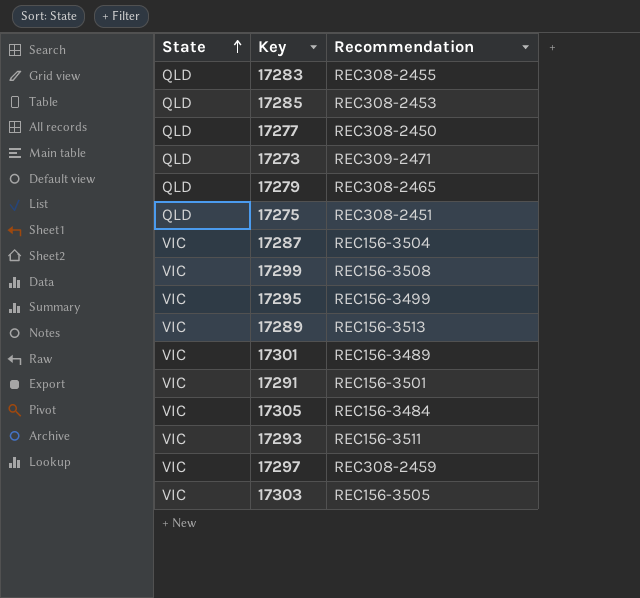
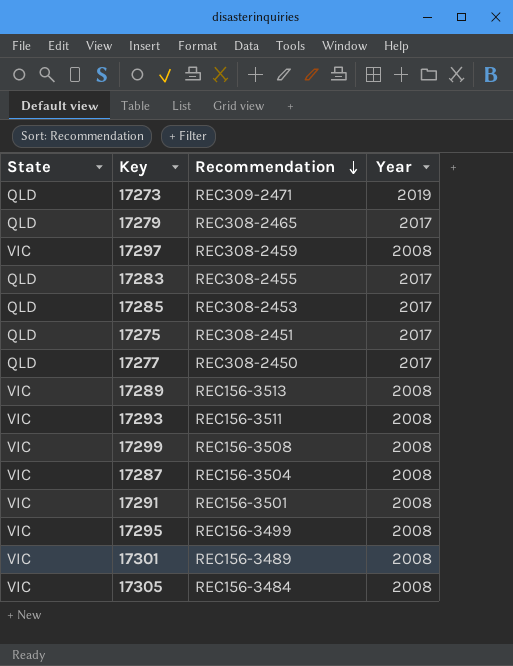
row order: State ascending -> Recommendation descending
column Year | position: none -> 4
row 17303: VIC | REC156-3505 -> none

